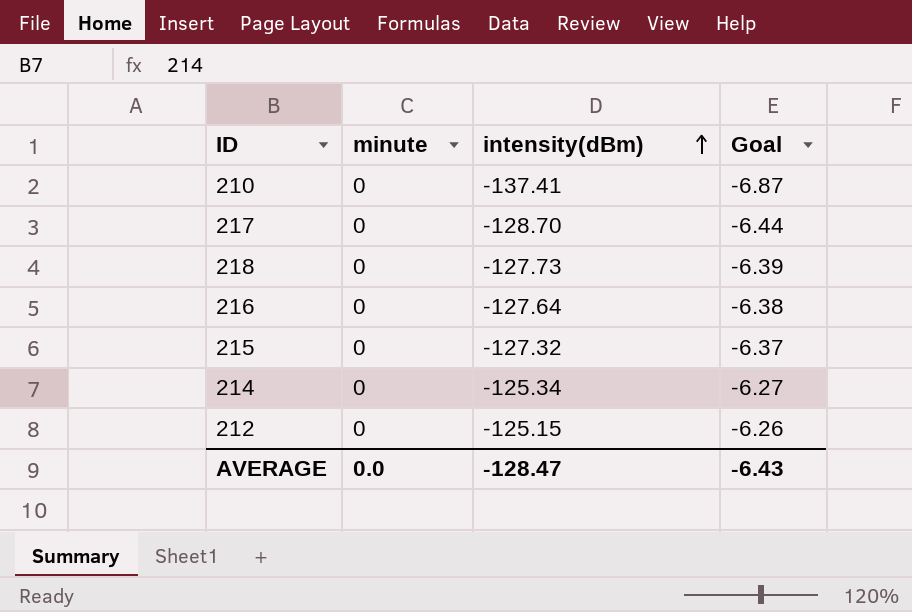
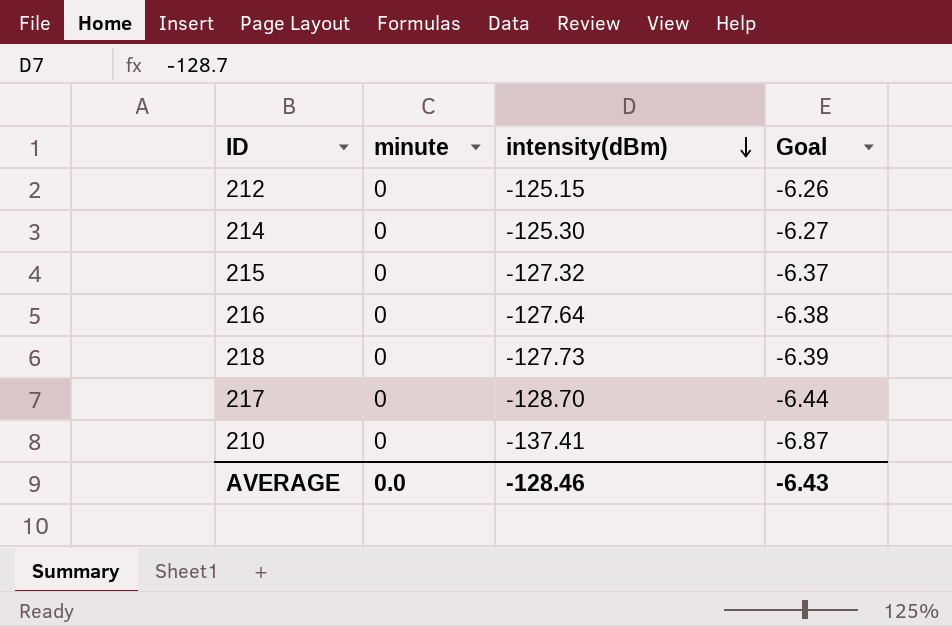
row order: intensity(dBm) ascending -> intensity(dBm) descending
214 | intensity(dBm): -125.34 -> -125.30
AVERAGE | intensity(dBm): -128.47 -> -128.46

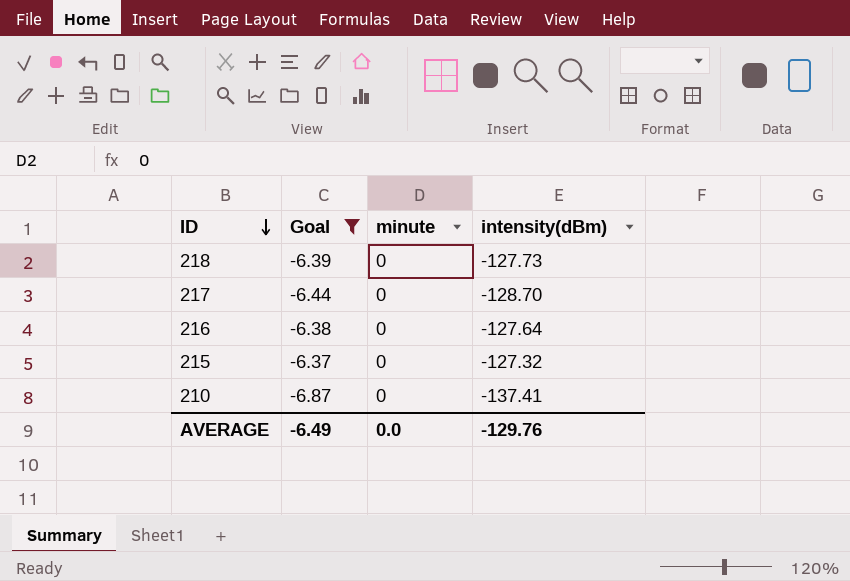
filter: none -> Goal <= -6.37
row order: intensity(dBm) descending -> ID descending
column Goal | position: 4 -> 2
AVERAGE | Goal: -6.43 -> -6.49
AVERAGE | intensity(dBm): -128.46 -> -129.76

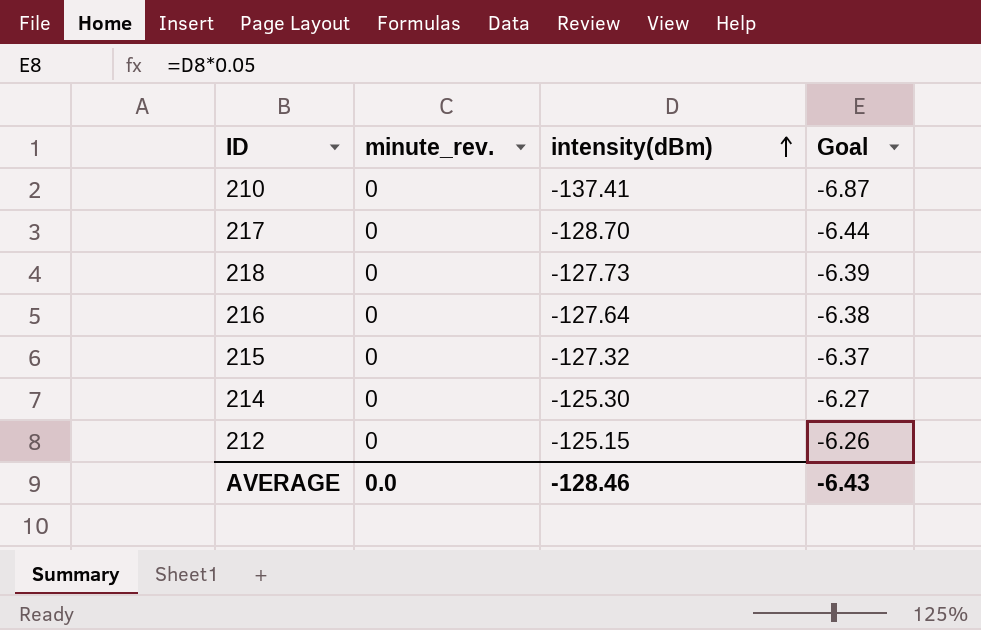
filter: Goal <= -6.37 -> none
row order: ID descending -> intensity(dBm) ascending
column name: minute -> minute_rev.
column Goal | position: 2 -> 4
AVERAGE | intensity(dBm): -129.76 -> -128.46
AVERAGE | Goal: -6.49 -> -6.43

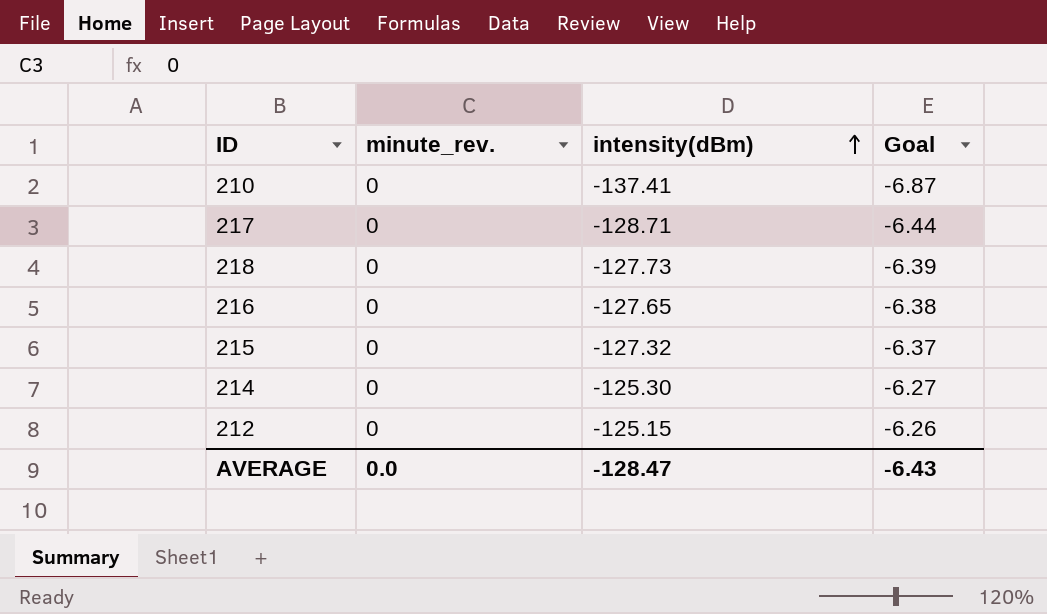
217 | intensity(dBm): -128.70 -> -128.71
216 | intensity(dBm): -127.64 -> -127.65
AVERAGE | intensity(dBm): -128.46 -> -128.47

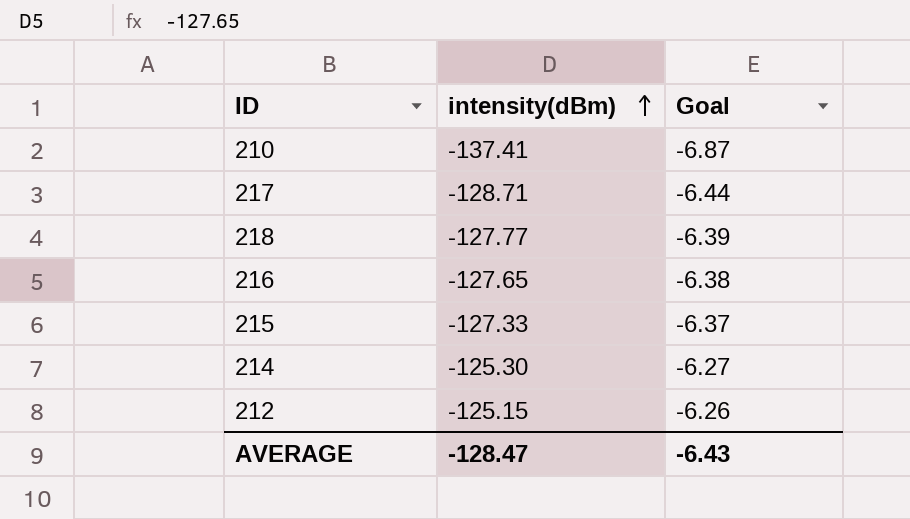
column minute_rev. | position: 2 -> none
218 | intensity(dBm): -127.73 -> -127.77
215 | intensity(dBm): -127.32 -> -127.33

